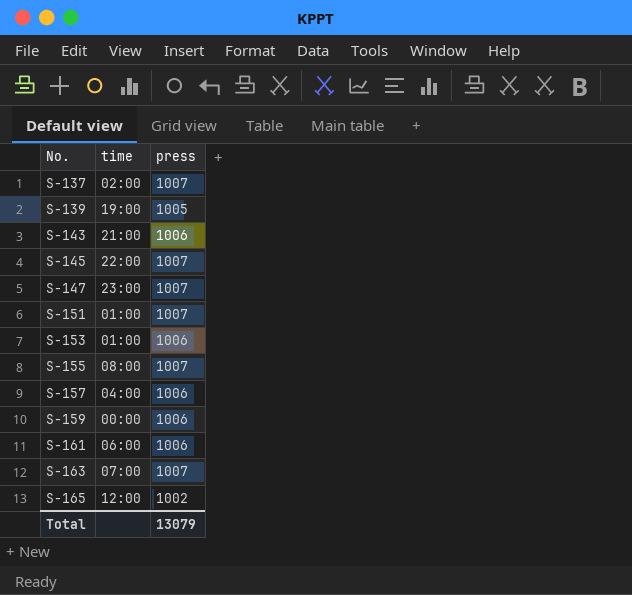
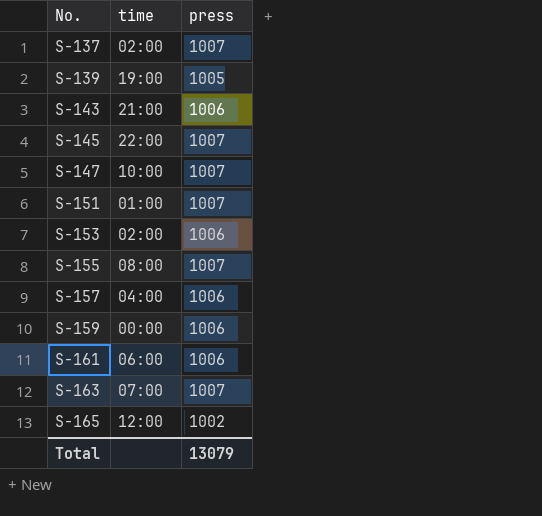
S-147 | time: 23:00 -> 10:00
S-153 | time: 01:00 -> 02:00

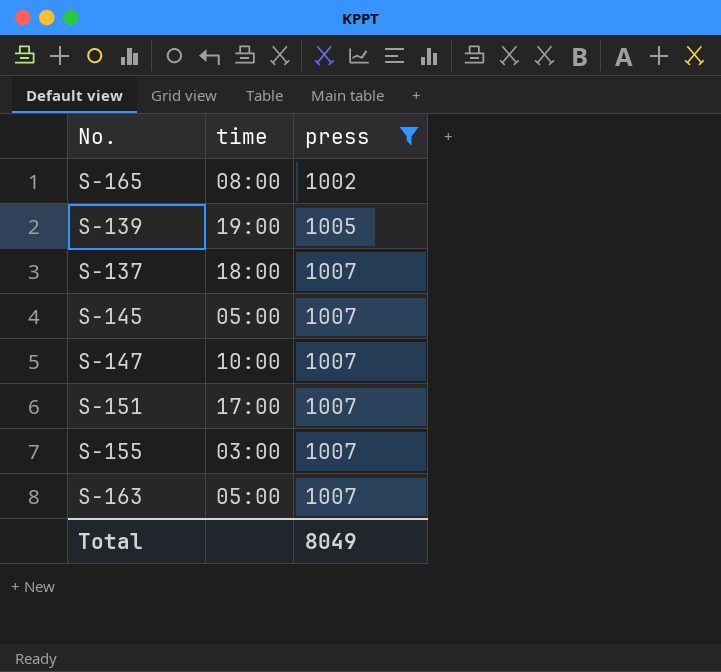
filter: none -> press != 1006
row order: No. ascending -> press ascending
S-165 | time: 12:00 -> 08:00
S-137 | time: 02:00 -> 18:00
S-145 | time: 22:00 -> 05:00
S-151 | time: 01:00 -> 17:00
S-155 | time: 08:00 -> 03:00
S-163 | time: 07:00 -> 05:00
Total | press: 13079 -> 8049

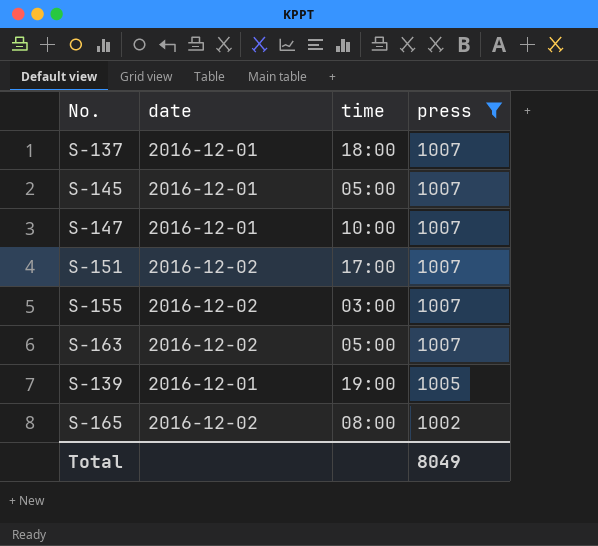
row order: press ascending -> press descending
column date | position: none -> 2

